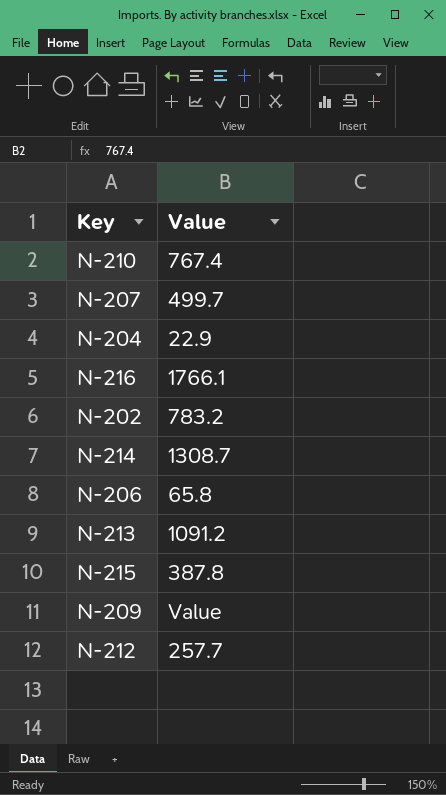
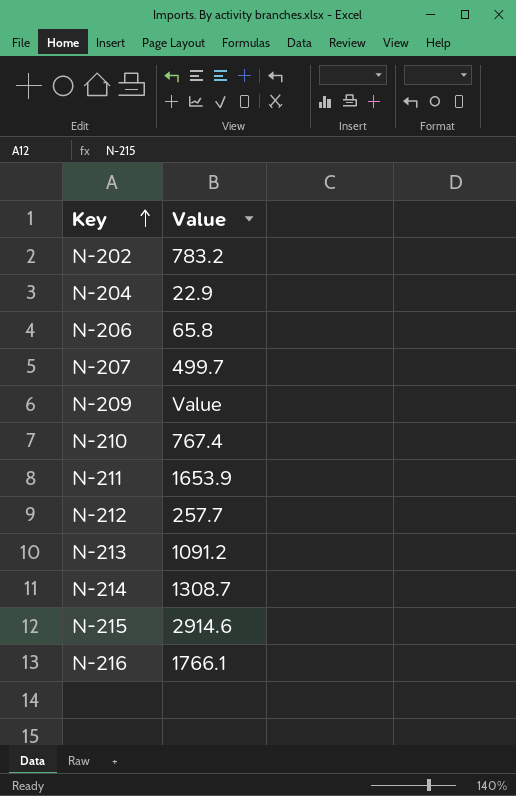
row order: none -> Key ascending
row N-211: none -> 1653.9
N-215 | Value: 387.8 -> 2914.6

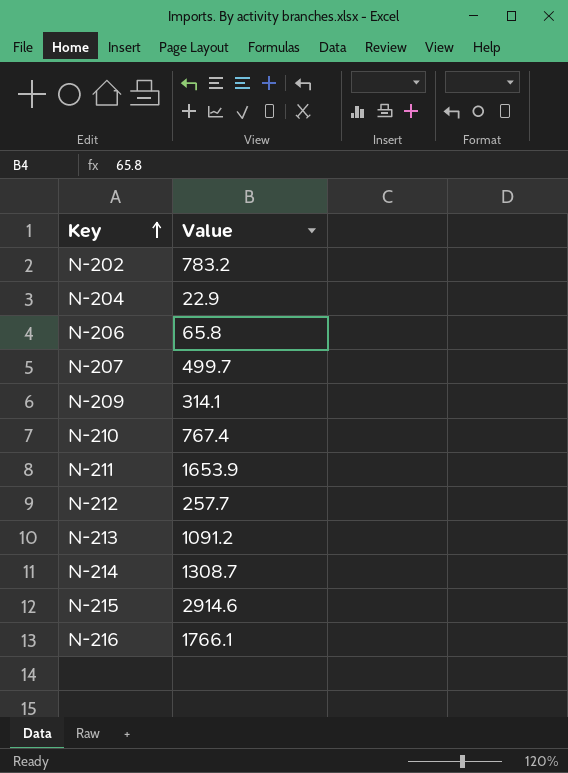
N-209 | Value: Value -> 314.1

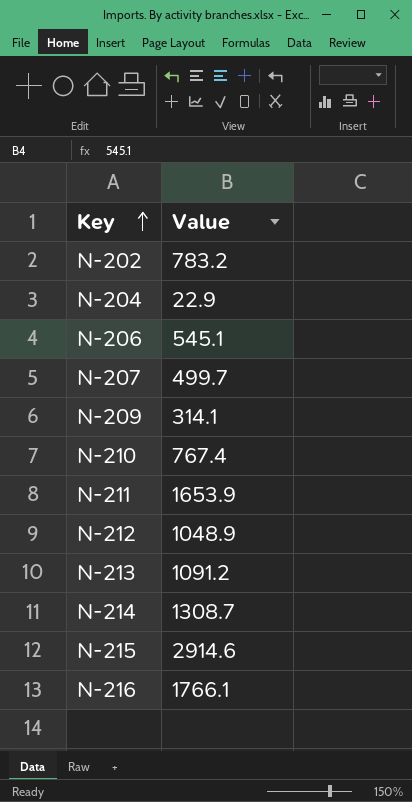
N-206 | Value: 65.8 -> 545.1
N-212 | Value: 257.7 -> 1048.9

